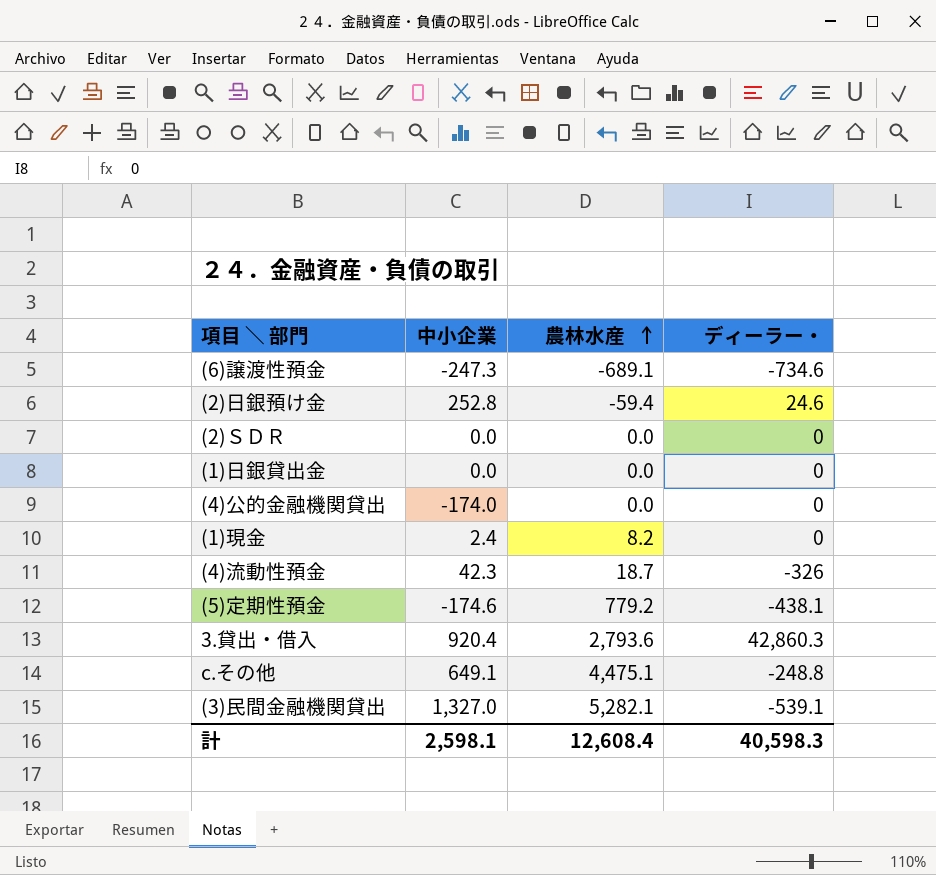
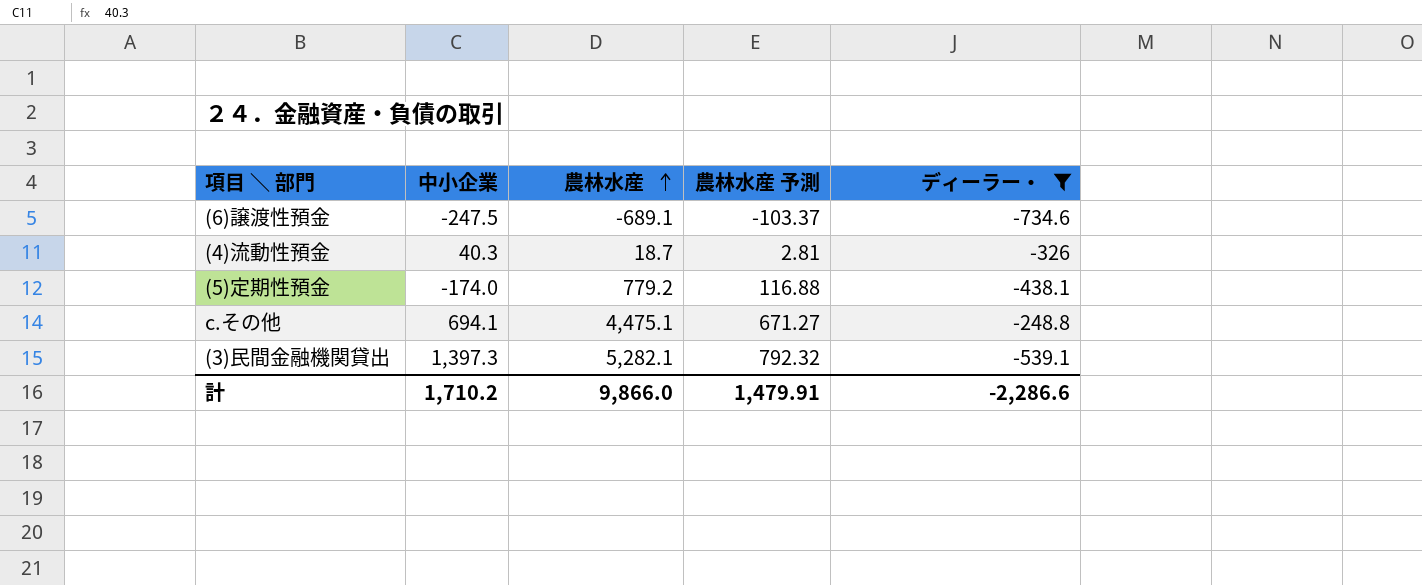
filter: none -> ディーラー・ <= -248.8
column 農林水産 予測 | formula: none -> [農林水産] * 0.15
(6)譲渡性預金 | 中小企業: -247.3 -> -247.5
(4)流動性預金 | 中小企業: 42.3 -> 40.3
(5)定期性預金 | 中小企業: -174.6 -> -174.0
c.その他 | 中小企業: 649.1 -> 694.1
(3)民間金融機関貸出 | 中小企業: 1,327.0 -> 1,397.3
計 | 中小企業: 2,598.1 -> 1,710.2
計 | 農林水産: 12,608.4 -> 9,866.0
計 | ディーラー・: 40,598.3 -> -2,286.6

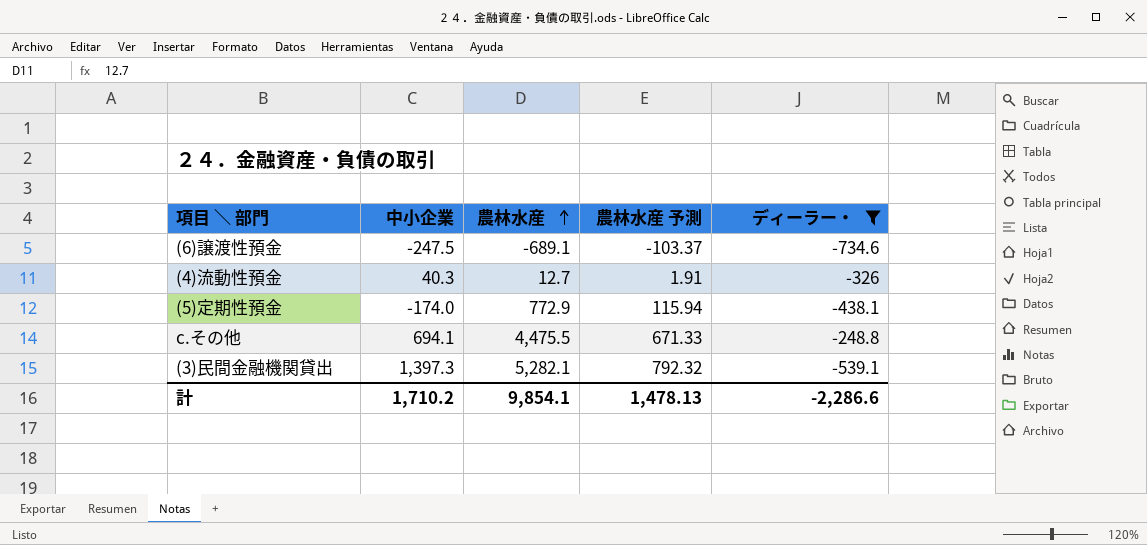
(4)流動性預金 | 農林水産: 18.7 -> 12.7
(4)流動性預金 | 農林水産 予測: 2.81 -> 1.91
(5)定期性預金 | 農林水産: 779.2 -> 772.9
(5)定期性預金 | 農林水産 予測: 116.88 -> 115.94
c.その他 | 農林水産: 4,475.1 -> 4,475.5
c.その他 | 農林水産 予測: 671.27 -> 671.33
計 | 農林水産: 9,866.0 -> 9,854.1
計 | 農林水産 予測: 1,479.91 -> 1,478.13

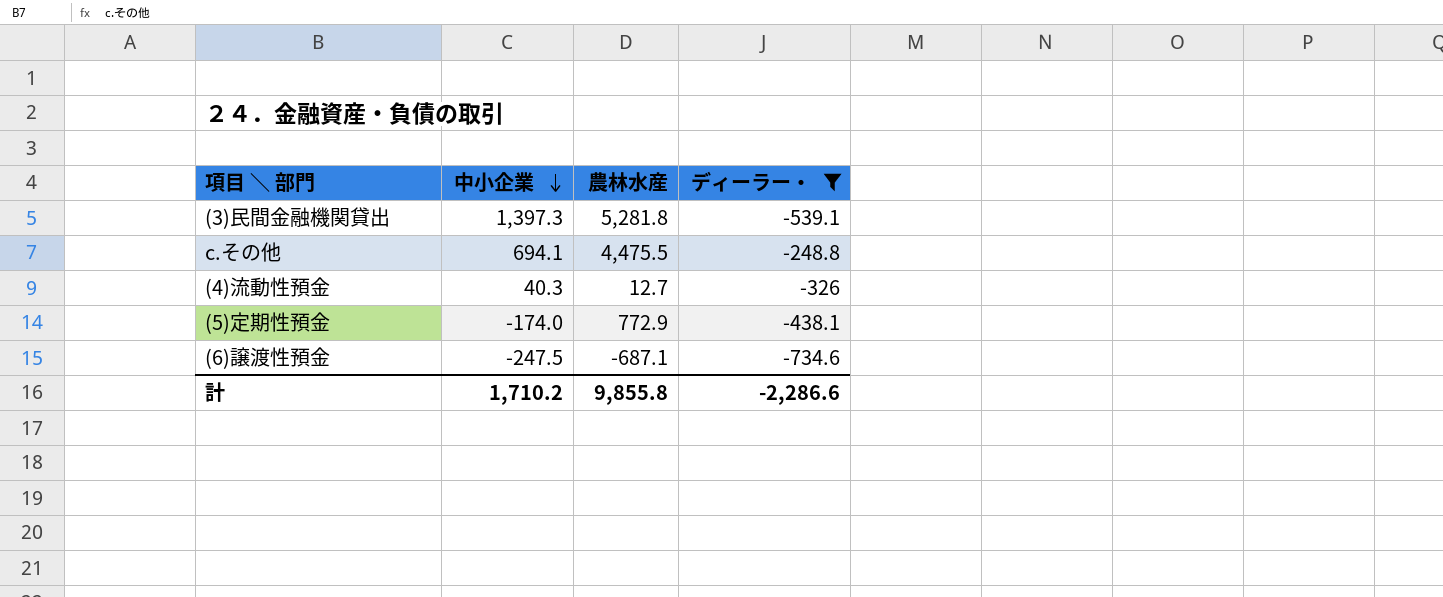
row order: 農林水産 ascending -> 中小企業 descending
column 農林水産 予測 | formula: [農林水産] * 0.15 -> none
(3)民間金融機関貸出 | 農林水産: 5,282.1 -> 5,281.8
(6)譲渡性預金 | 農林水産: -689.1 -> -687.1
計 | 農林水産: 9,854.1 -> 9,855.8

